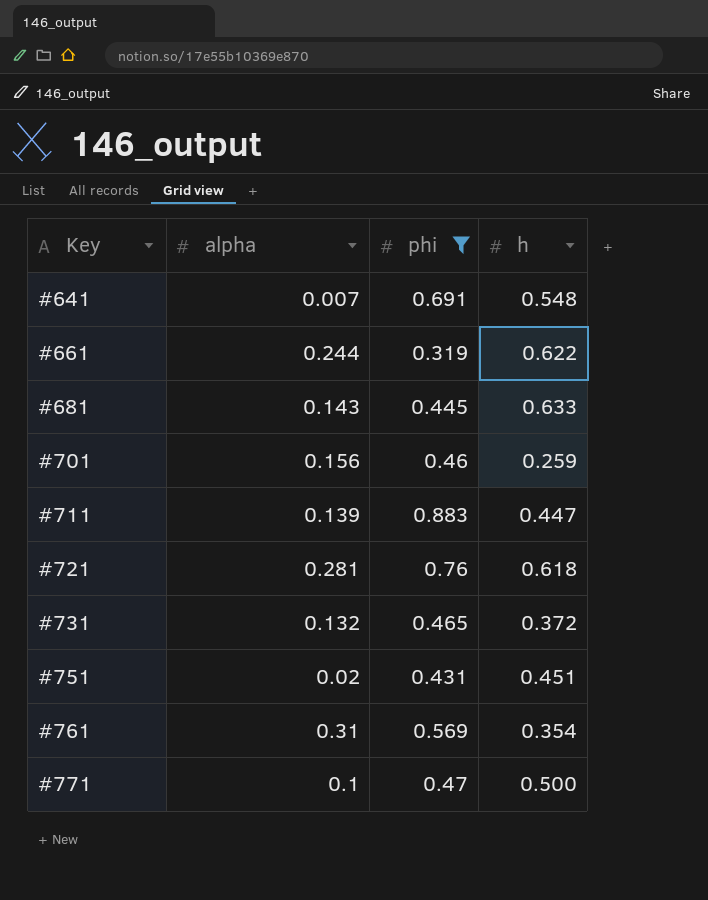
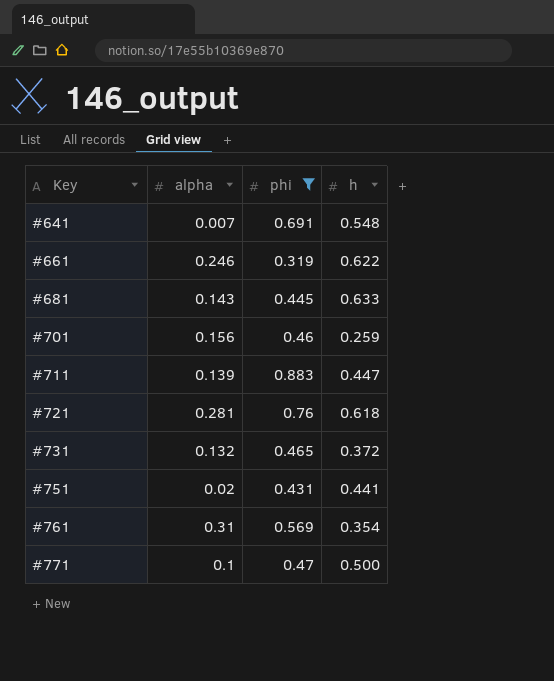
#661 | alpha: 0.244 -> 0.246
#751 | h: 0.451 -> 0.441

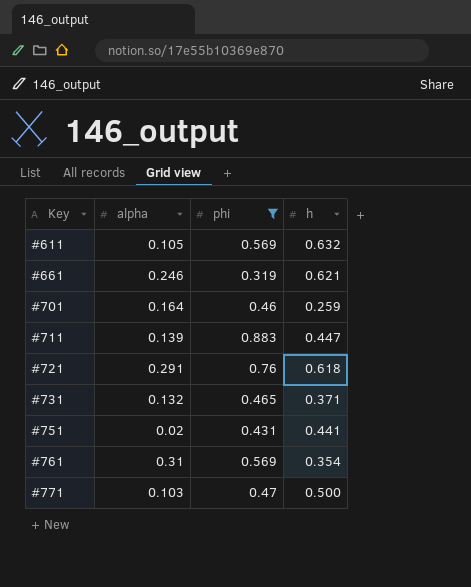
row #641: 0.007 | 0.691 | 0.548 -> none
row #681: 0.143 | 0.445 | 0.633 -> none
row #611: none -> 0.105 | 0.569 | 0.632
#661 | h: 0.622 -> 0.621
#701 | alpha: 0.156 -> 0.164
#721 | alpha: 0.281 -> 0.291
#731 | h: 0.372 -> 0.371
#771 | alpha: 0.1 -> 0.103

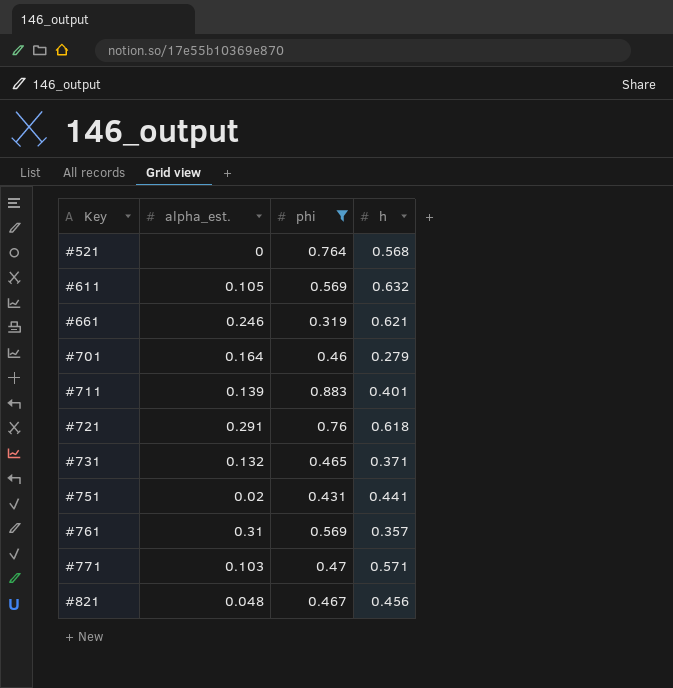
column name: alpha -> alpha_est.
row #521: none -> 0 | 0.764 | 0.568
#701 | h: 0.259 -> 0.279
#711 | h: 0.447 -> 0.401
#761 | h: 0.354 -> 0.357
#771 | h: 0.500 -> 0.571
row #821: none -> 0.048 | 0.467 | 0.456

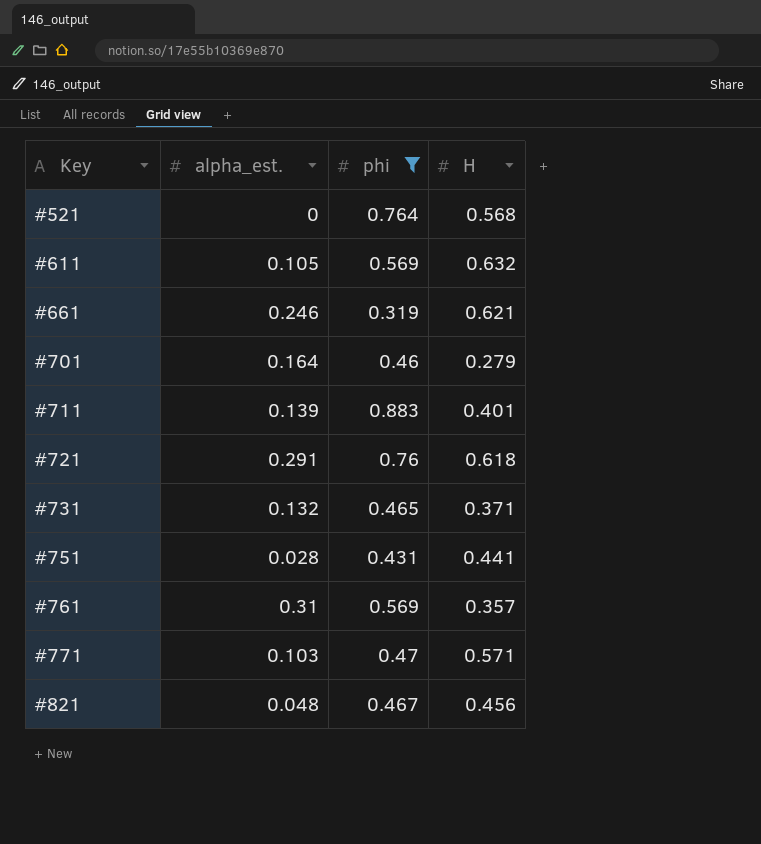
column name: h -> H
#751 | alpha_est.: 0.02 -> 0.028

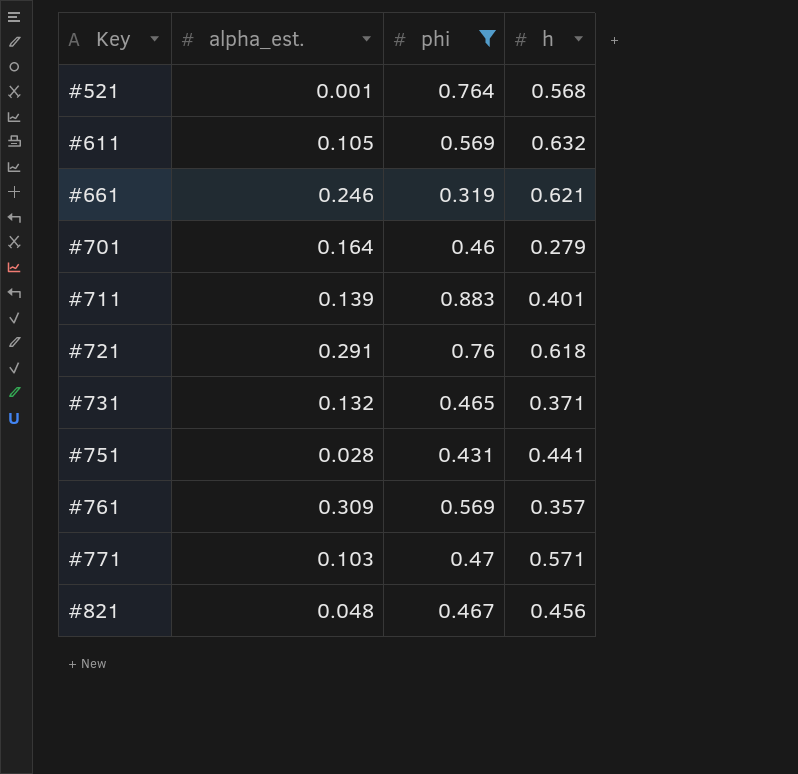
column name: H -> h
#521 | alpha_est.: 0 -> 0.001
#761 | alpha_est.: 0.31 -> 0.309

